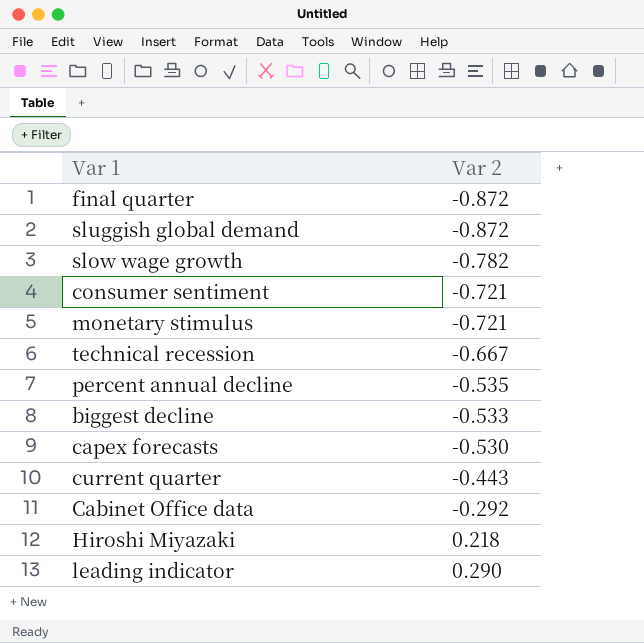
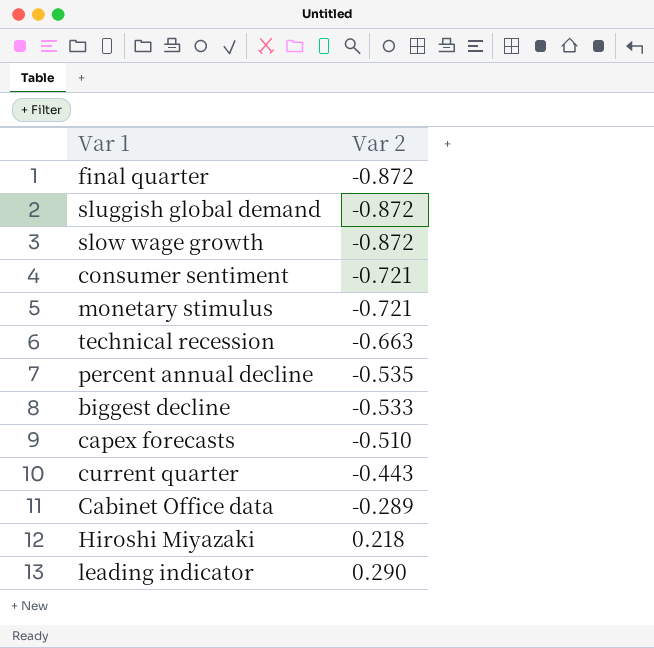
slow wage growth | Var 2: -0.782 -> -0.872
technical recession | Var 2: -0.667 -> -0.663
capex forecasts | Var 2: -0.530 -> -0.510
Cabinet Office data | Var 2: -0.292 -> -0.289

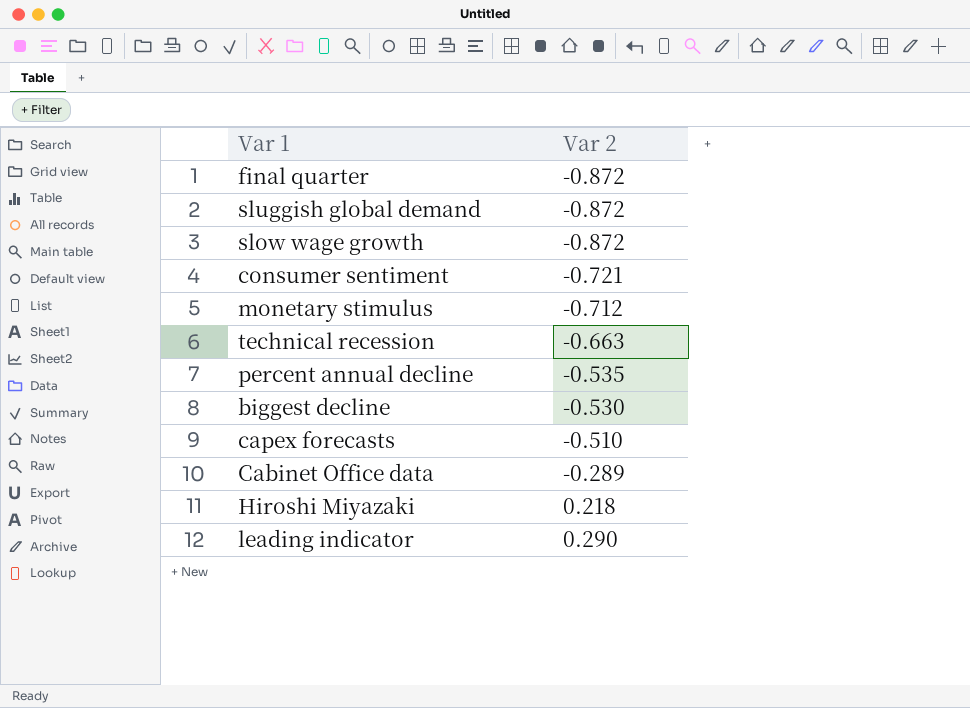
row current quarter: -0.443 -> none
monetary stimulus | Var 2: -0.721 -> -0.712
biggest decline | Var 2: -0.533 -> -0.530

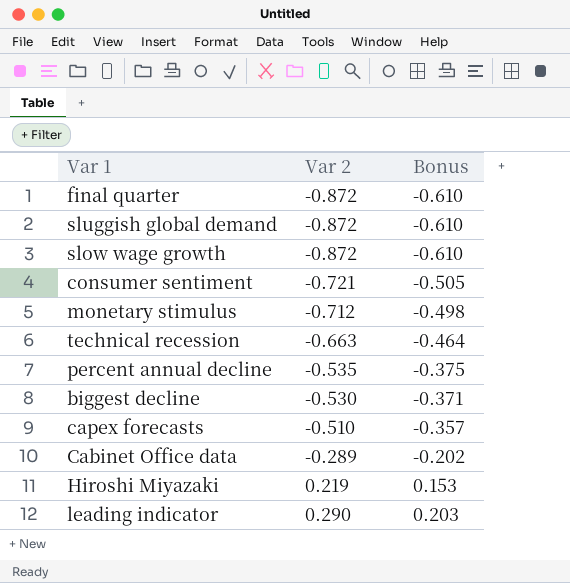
column Bonus | formula: none -> [Var 2] * 0.7
Hiroshi Miyazaki | Var 2: 0.218 -> 0.219

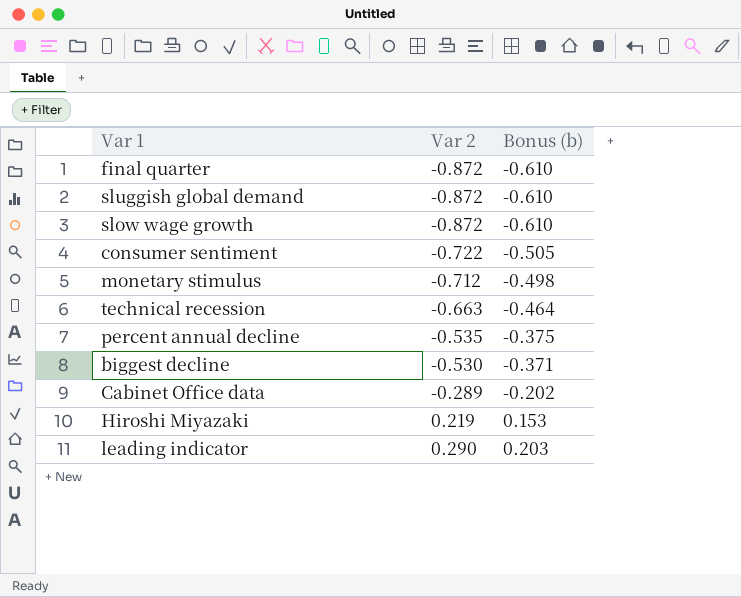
column name: Bonus -> Bonus (b)
row capex forecasts: -0.510 | -0.357 -> none
consumer sentiment | Var 2: -0.721 -> -0.722

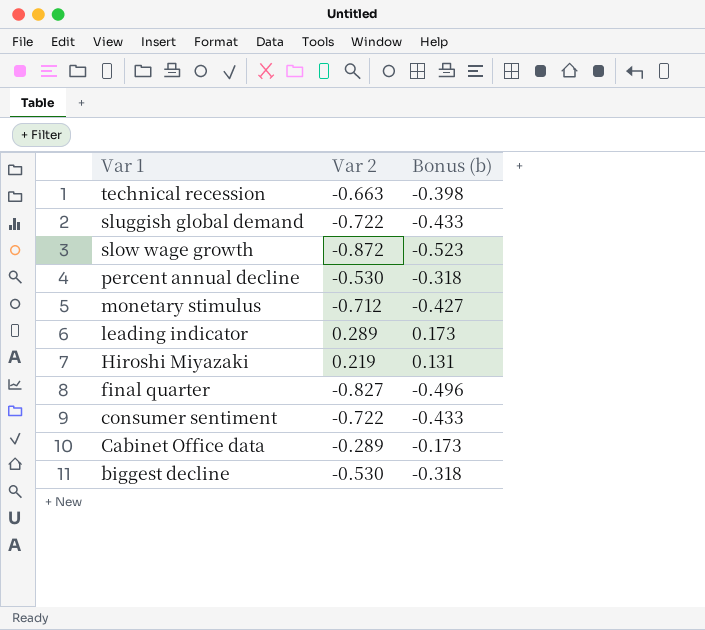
row order: Var 2 ascending -> Var 1 descending
column Bonus (b) | formula: [Var 2] * 0.7 -> [Var 2] * 0.6
sluggish global demand | Var 2: -0.872 -> -0.722
percent annual decline | Var 2: -0.535 -> -0.530
leading indicator | Var 2: 0.290 -> 0.289
final quarter | Var 2: -0.872 -> -0.827

